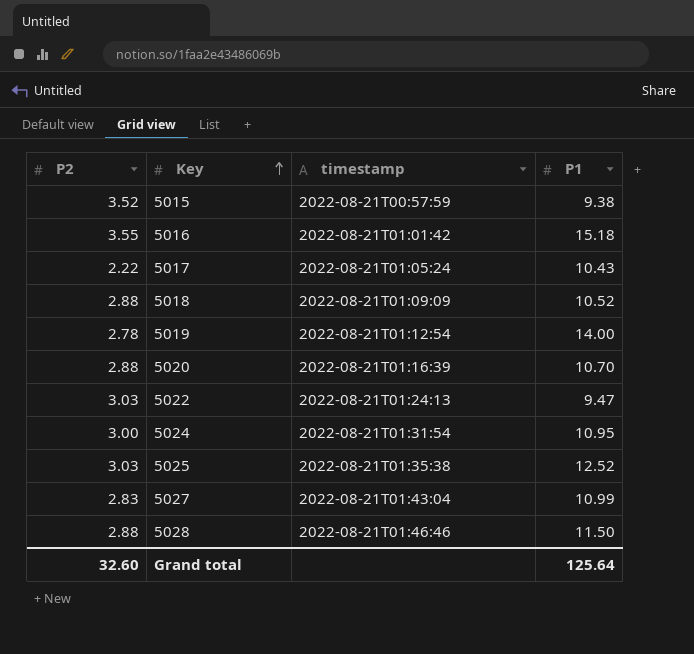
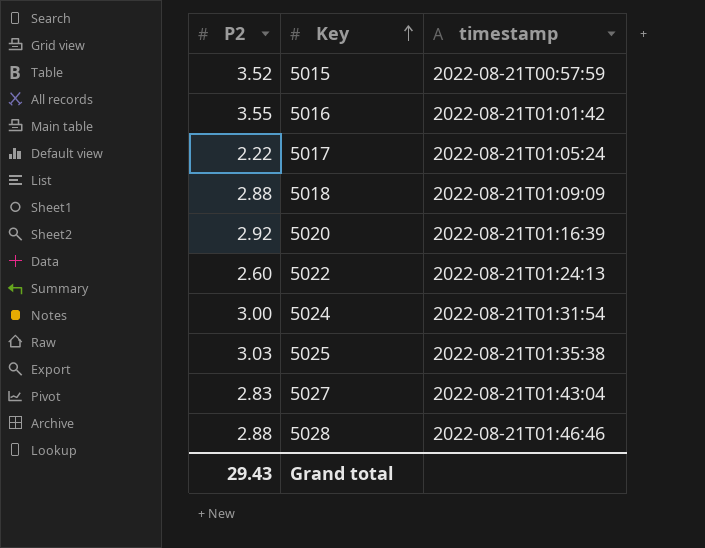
column P1 | position: 4 -> none
row 5019: 2.78 | 2022-08-21T01:12:54 | 14.00 -> none
5020 | P2: 2.88 -> 2.92
5022 | P2: 3.03 -> 2.60
Grand total | P2: 32.60 -> 29.43

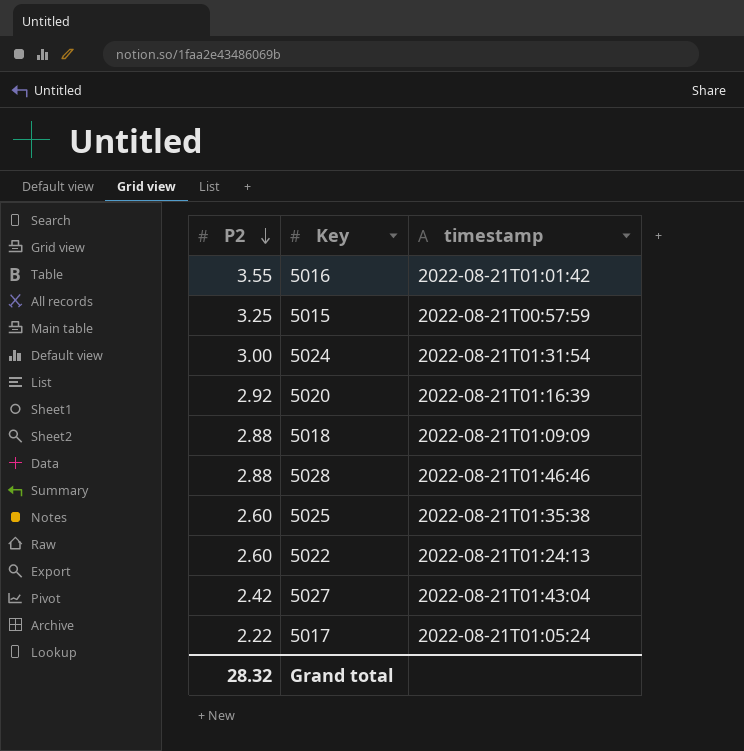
row order: Key ascending -> P2 descending
5015 | P2: 3.52 -> 3.25
5025 | P2: 3.03 -> 2.60
5027 | P2: 2.83 -> 2.42
Grand total | P2: 29.43 -> 28.32

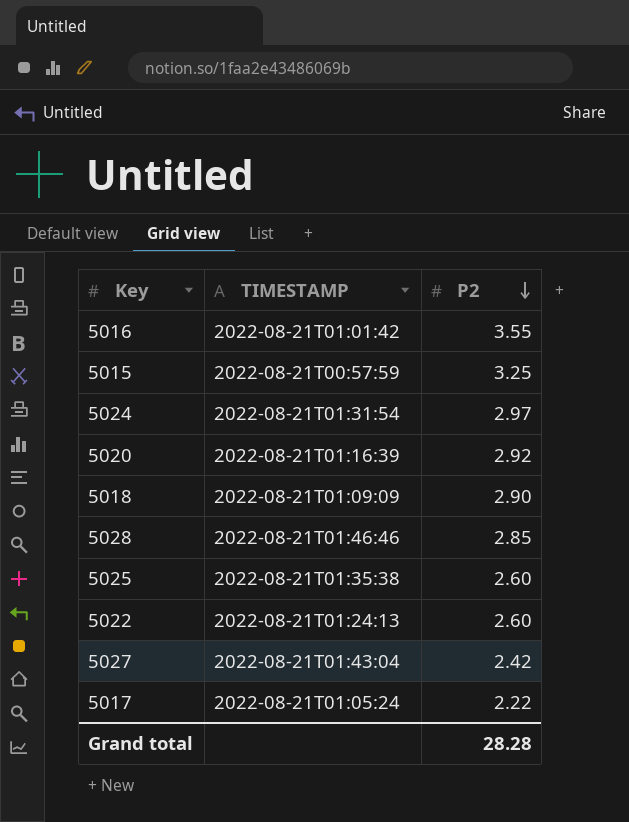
column name: timestamp -> TIMESTAMP
column P2 | position: 1 -> 3
5024 | P2: 3.00 -> 2.97
5018 | P2: 2.88 -> 2.90
5028 | P2: 2.88 -> 2.85
Grand total | P2: 28.32 -> 28.28

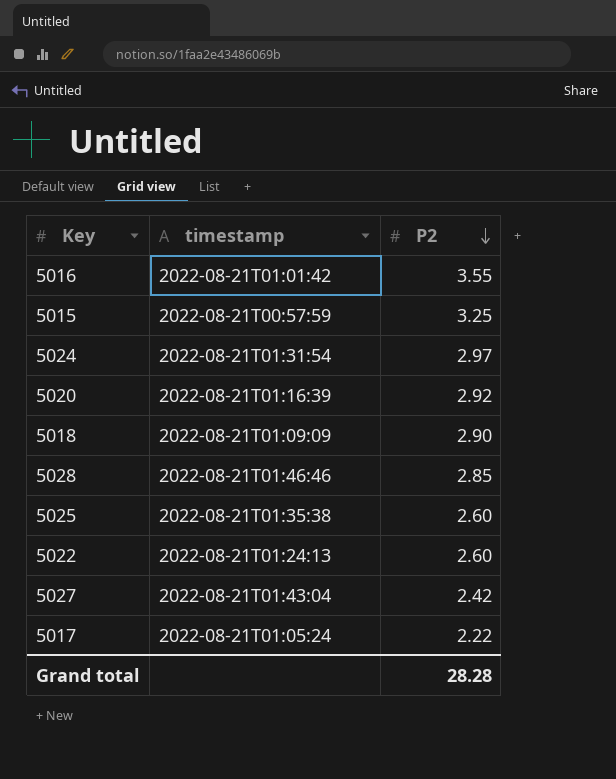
column name: TIMESTAMP -> timestamp

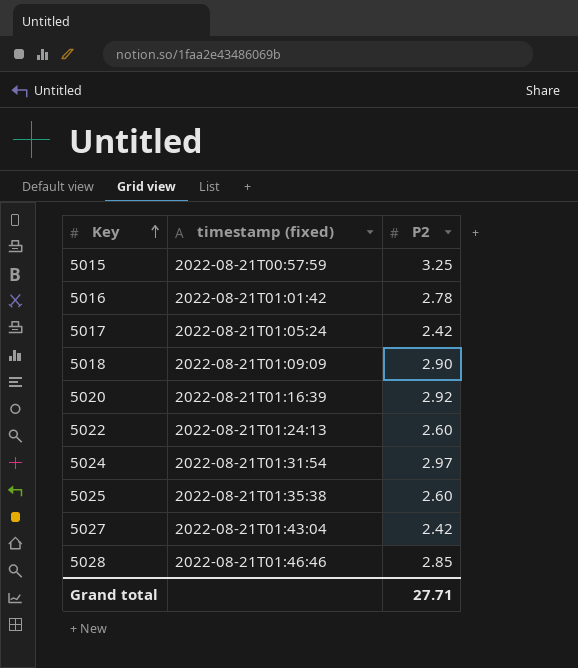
row order: P2 descending -> Key ascending
column name: timestamp -> timestamp (fixed)
5016 | P2: 3.55 -> 2.78
5017 | P2: 2.22 -> 2.42
Grand total | P2: 28.28 -> 27.71

